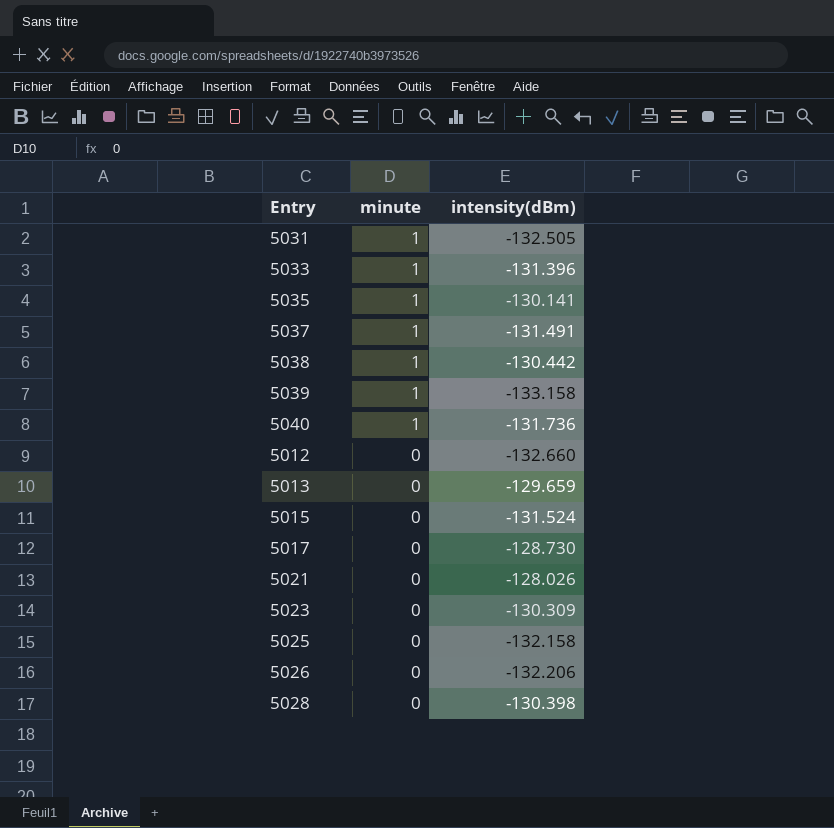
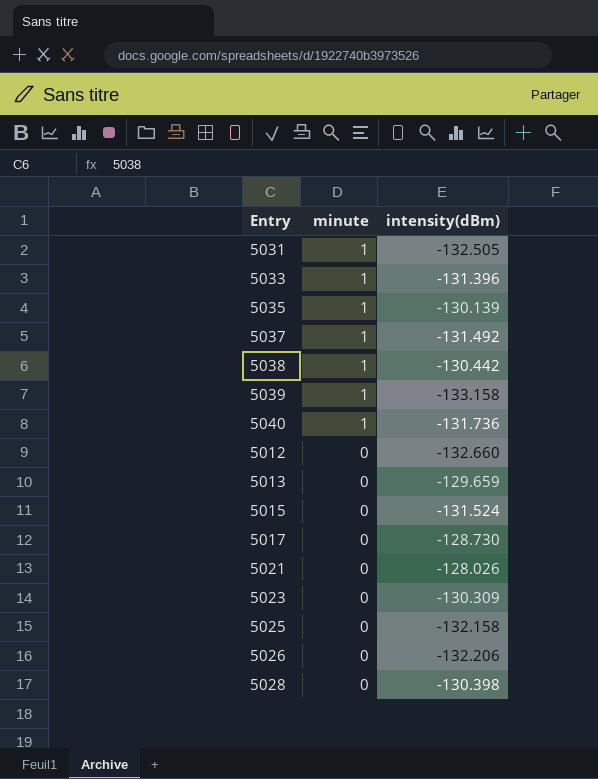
5035 | intensity(dBm): -130.141 -> -130.139
5037 | intensity(dBm): -131.491 -> -131.492

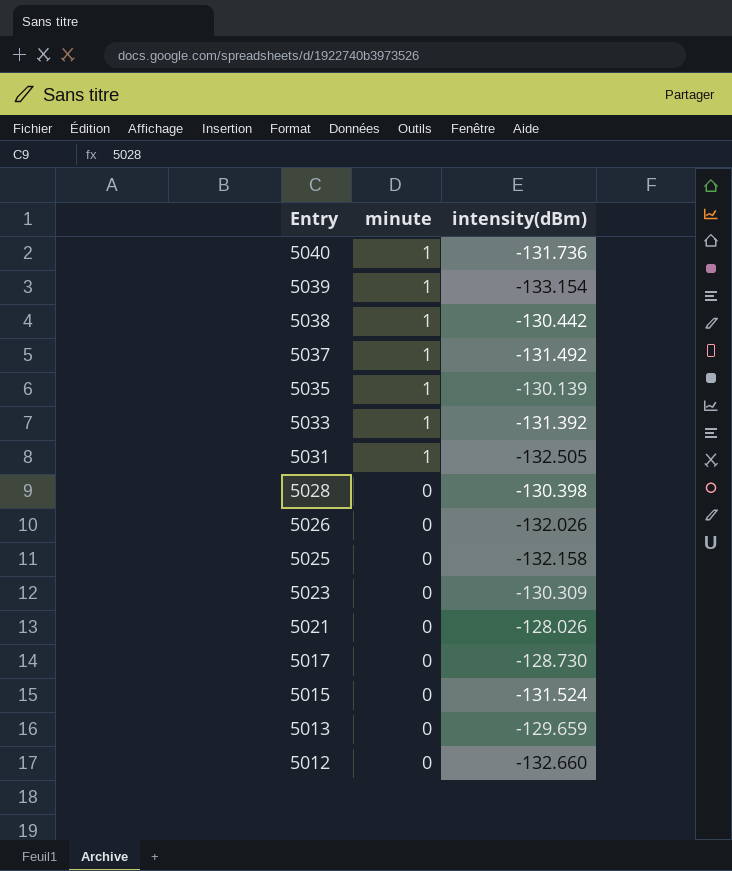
row order: minute descending -> Entry descending
5039 | intensity(dBm): -133.158 -> -133.154
5033 | intensity(dBm): -131.396 -> -131.392
5026 | intensity(dBm): -132.206 -> -132.026

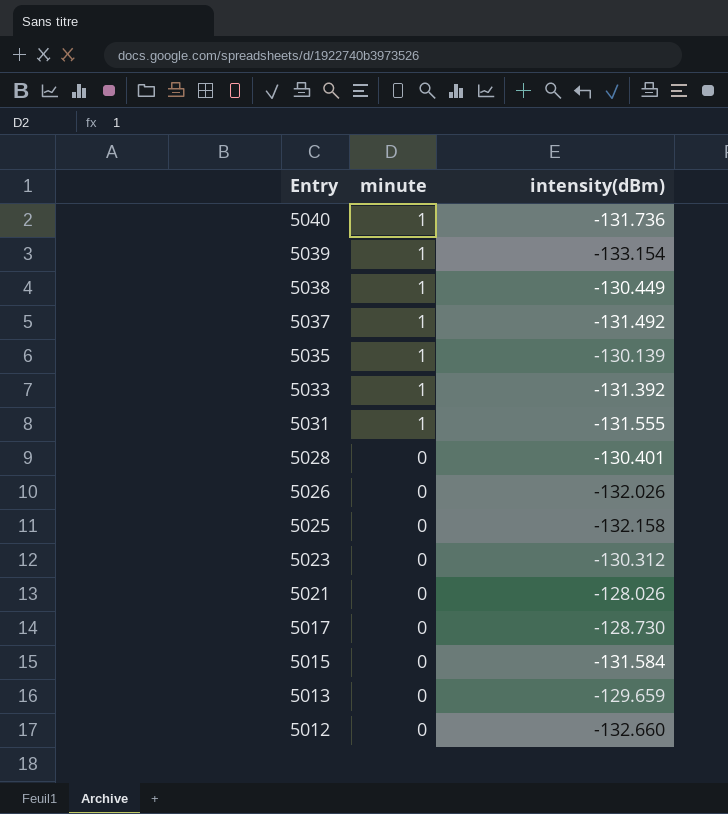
5038 | intensity(dBm): -130.442 -> -130.449
5031 | intensity(dBm): -132.505 -> -131.555
5028 | intensity(dBm): -130.398 -> -130.401
5023 | intensity(dBm): -130.309 -> -130.312
5015 | intensity(dBm): -131.524 -> -131.584

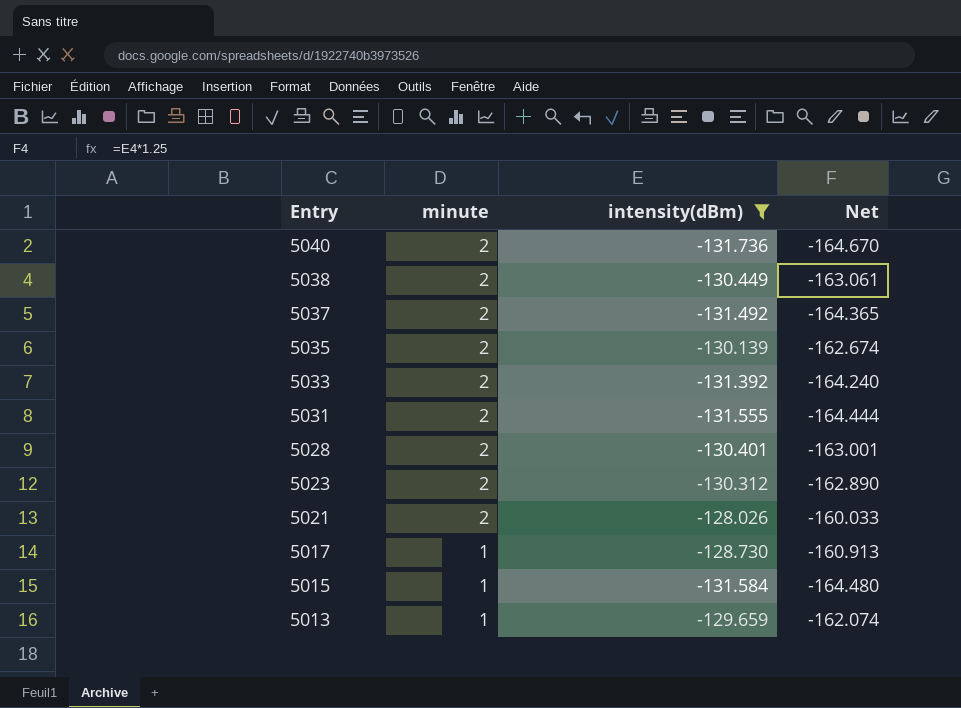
filter: none -> intensity(dBm) >= -131.736
column Net | formula: none -> [intensity(dBm)] * 1.25
5040 | minute: 1 -> 2
5038 | minute: 1 -> 2
5037 | minute: 1 -> 2
5035 | minute: 1 -> 2
5033 | minute: 1 -> 2
5031 | minute: 1 -> 2
5028 | minute: 0 -> 2
5023 | minute: 0 -> 2
5021 | minute: 0 -> 2
5017 | minute: 0 -> 1
5015 | minute: 0 -> 1
5013 | minute: 0 -> 1

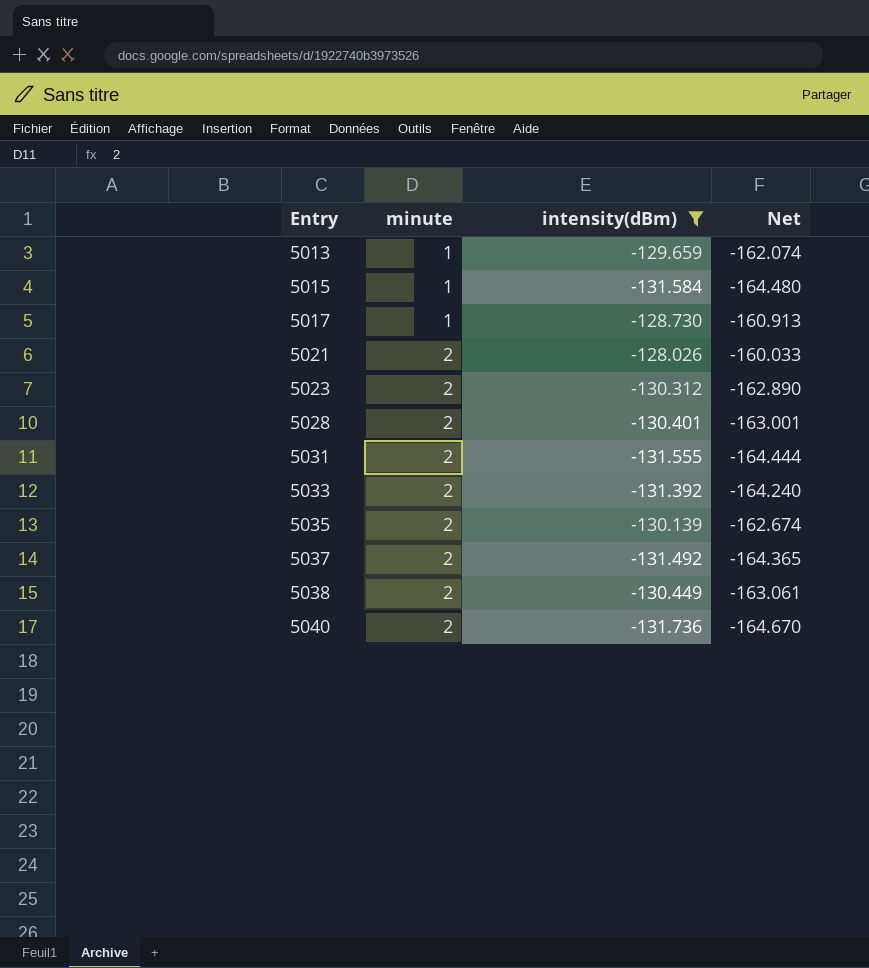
row order: Entry descending -> Entry ascending

